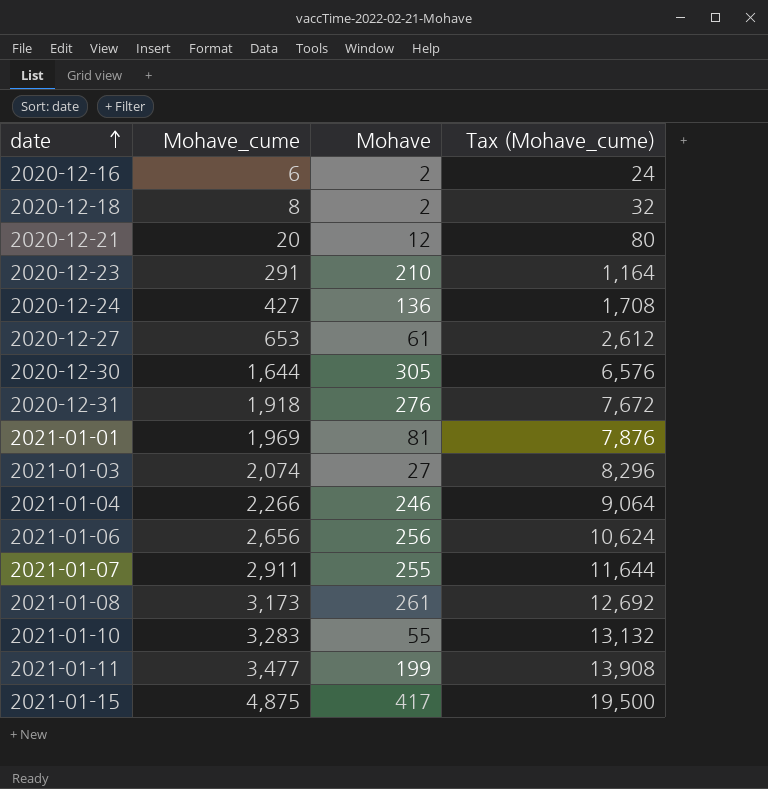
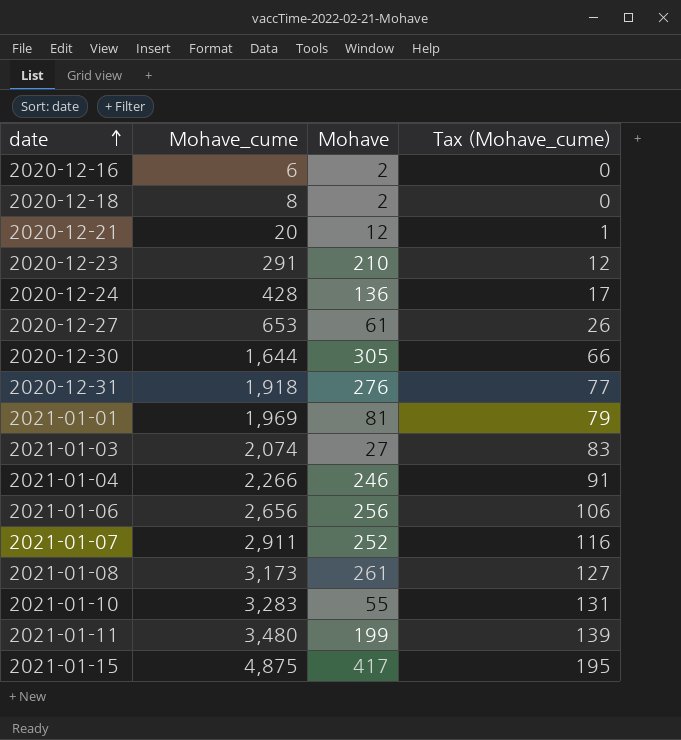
column Tax (Mohave_cume) | formula: [Mohave_cume] * 4 -> [Mohave_cume] * 0.04
2020-12-24 | Mohave_cume: 427 -> 428
2021-01-07 | Mohave: 255 -> 252
2021-01-11 | Mohave_cume: 3,477 -> 3,480

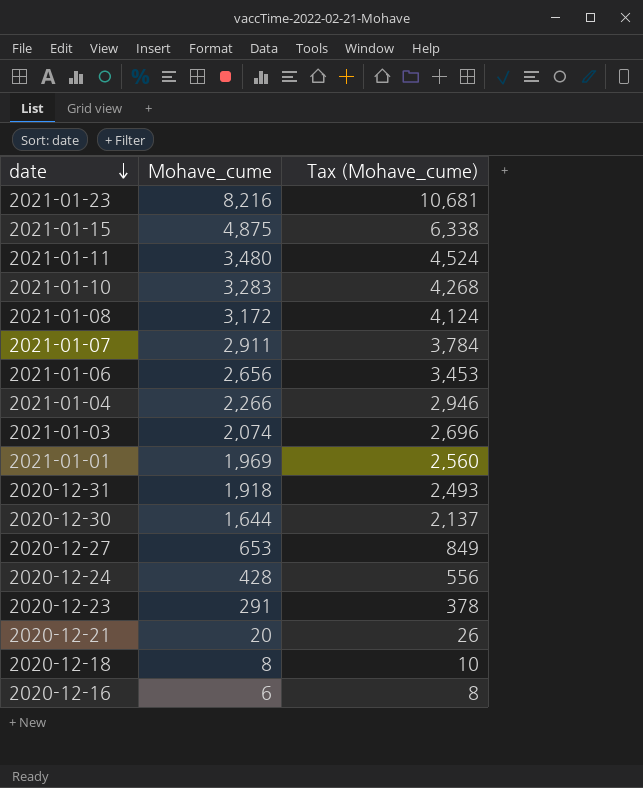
row order: date ascending -> date descending
column Mohave | position: 3 -> none
column Tax (Mohave_cume) | formula: [Mohave_cume] * 0.04 -> [Mohave_cume] * 1.3
row 2021-01-23: none -> 8,216 | 10,681
2021-01-08 | Mohave_cume: 3,173 -> 3,172

